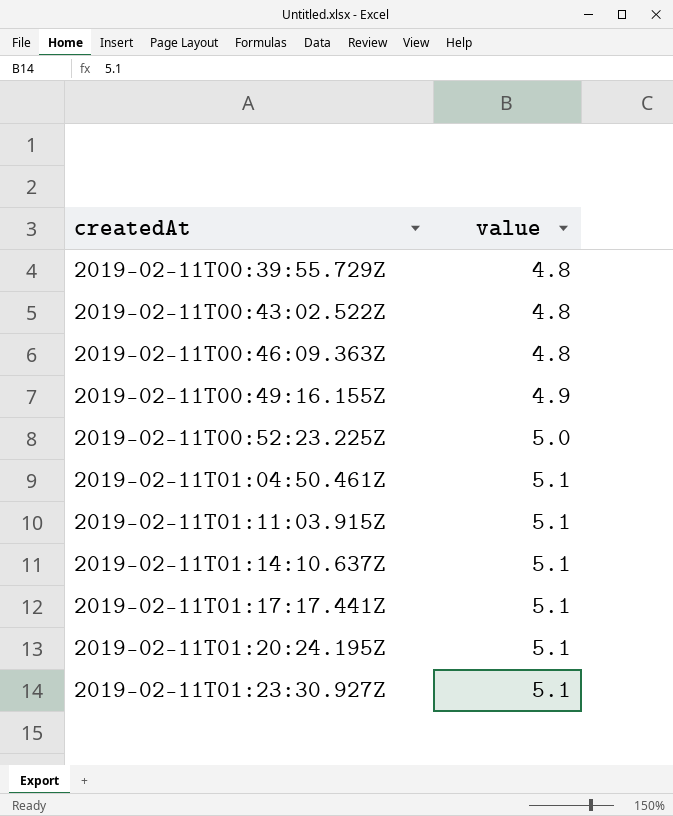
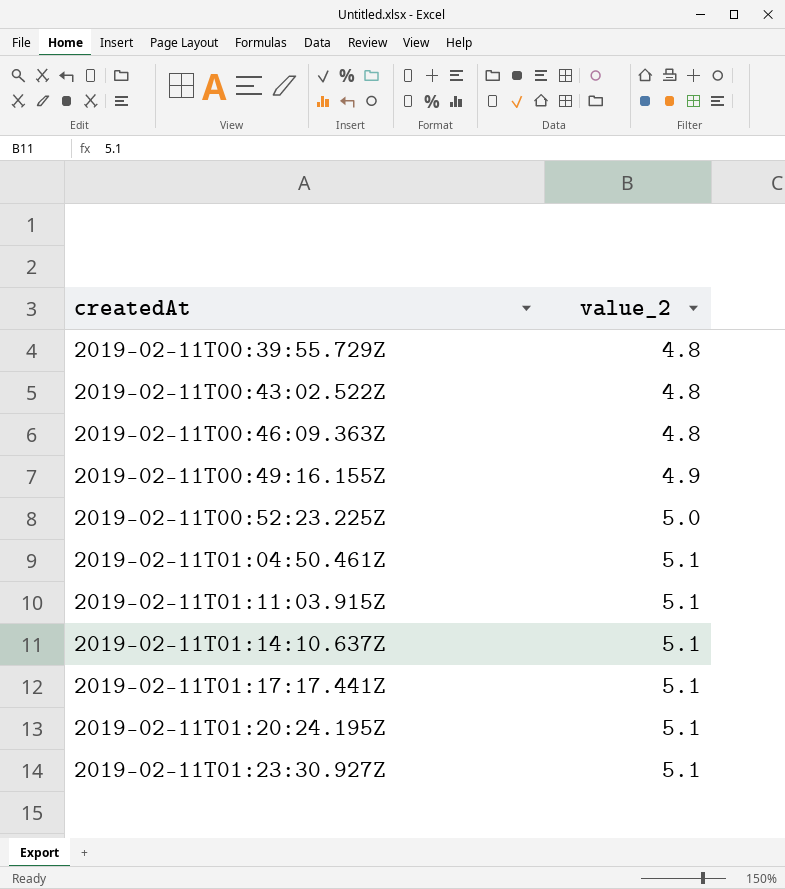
column name: value -> value_2

